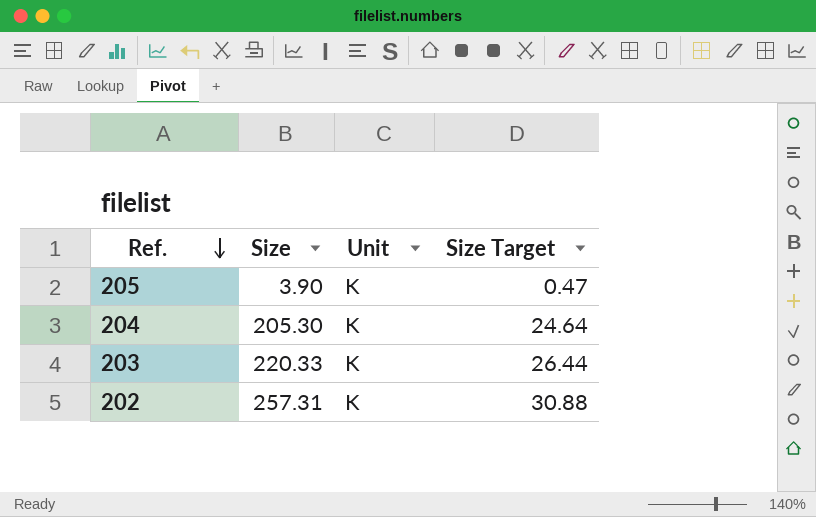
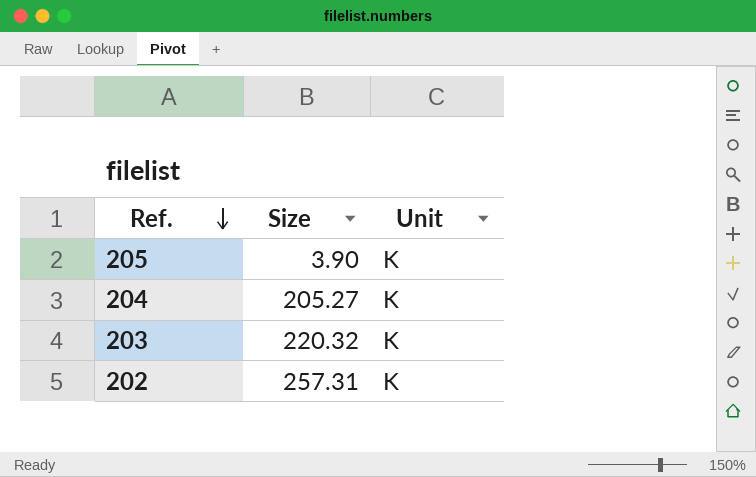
column Size Target | formula: [Size] * 0.12 -> none
204 | Size: 205.30 -> 205.27
203 | Size: 220.33 -> 220.32

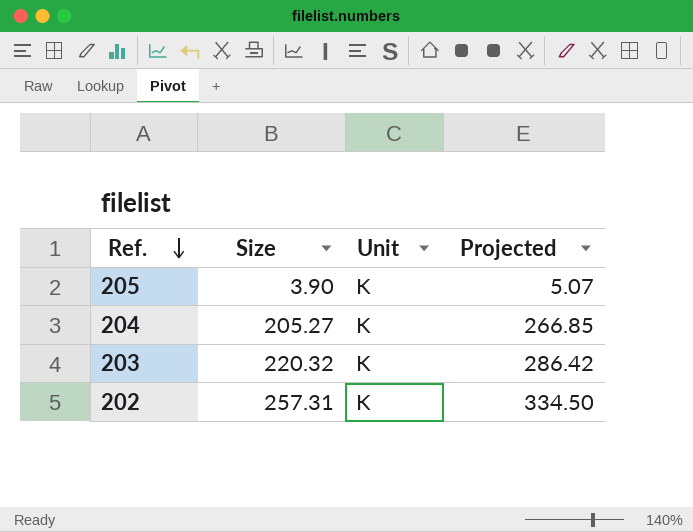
column Projected | formula: none -> [Size] * 1.3

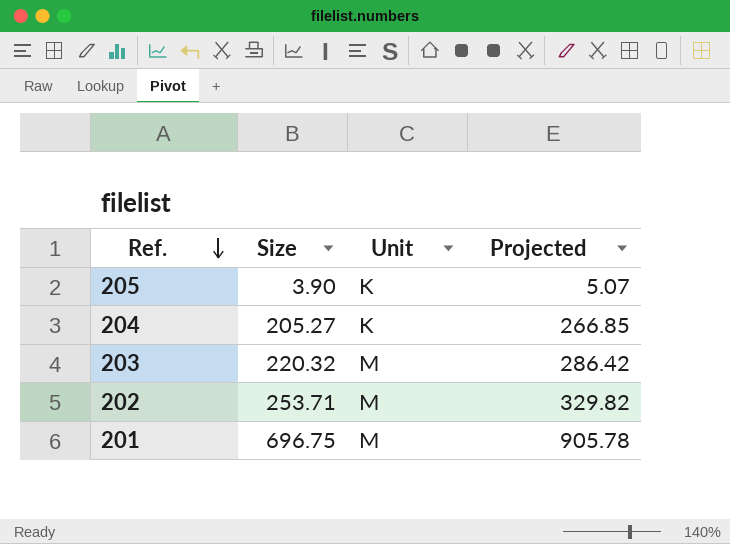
203 | Unit: K -> M
202 | Size: 257.31 -> 253.71
202 | Unit: K -> M
202 | Projected: 334.50 -> 329.82
row 201: none -> 696.75 | M | 905.78

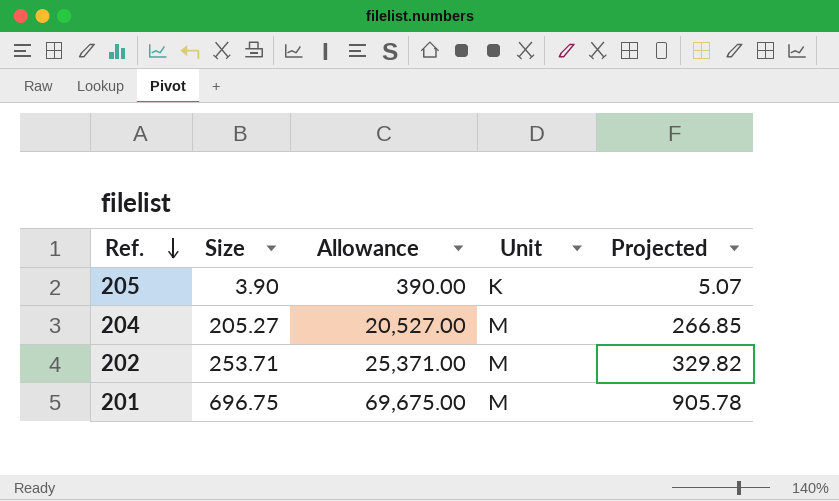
column Allowance | formula: none -> [Size] * 100
row 203: 220.32 | M | 286.42 -> none
204 | Unit: K -> M

